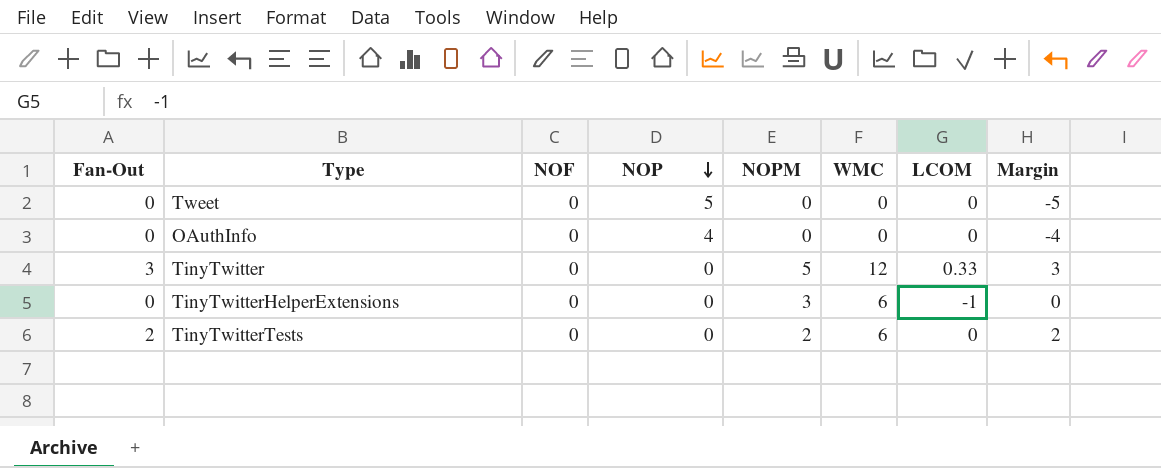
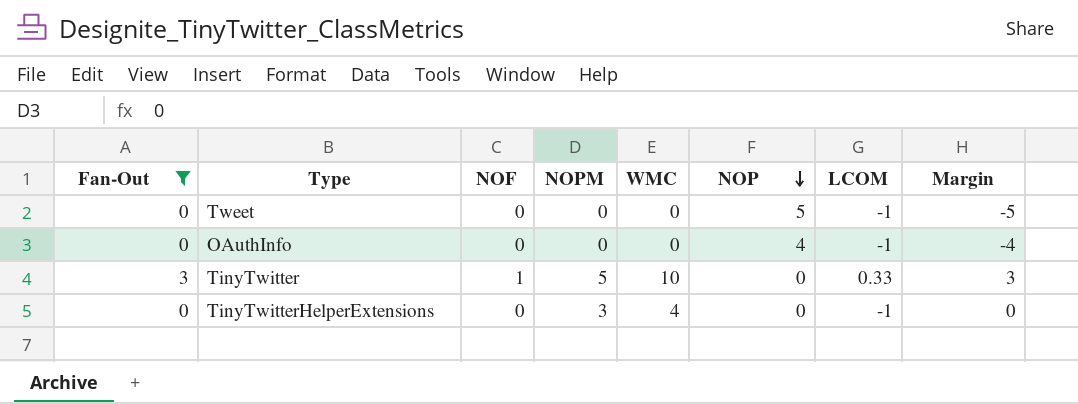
filter: none -> Fan-Out != 2
column NOP | position: 4 -> 6
Tweet | LCOM: 0 -> -1
OAuthInfo | LCOM: 0 -> -1
TinyTwitter | NOF: 0 -> 1
TinyTwitter | WMC: 12 -> 10
TinyTwitterHelperExtensions | WMC: 6 -> 4

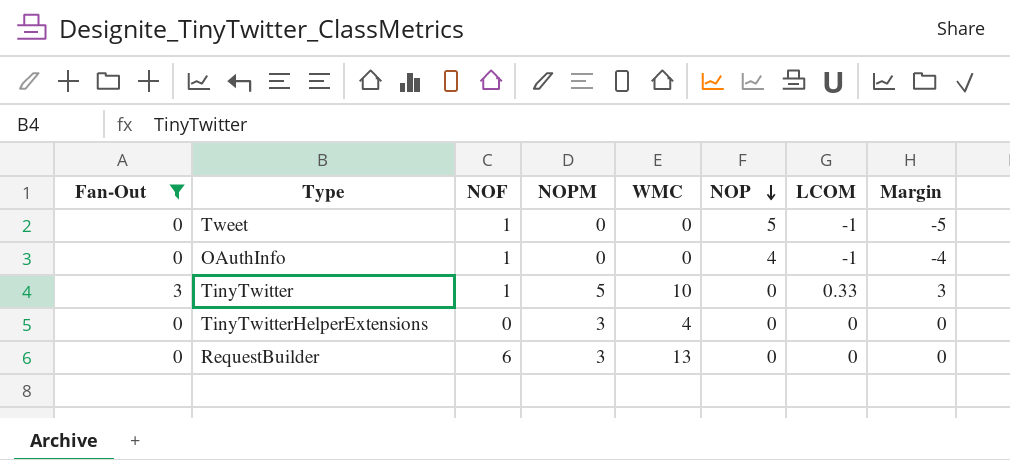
Tweet | NOF: 0 -> 1
OAuthInfo | NOF: 0 -> 1
TinyTwitterHelperExtensions | LCOM: -1 -> 0
row RequestBuilder: none -> 0 | 6 | 3 | 13 | 0 | 0 | 0

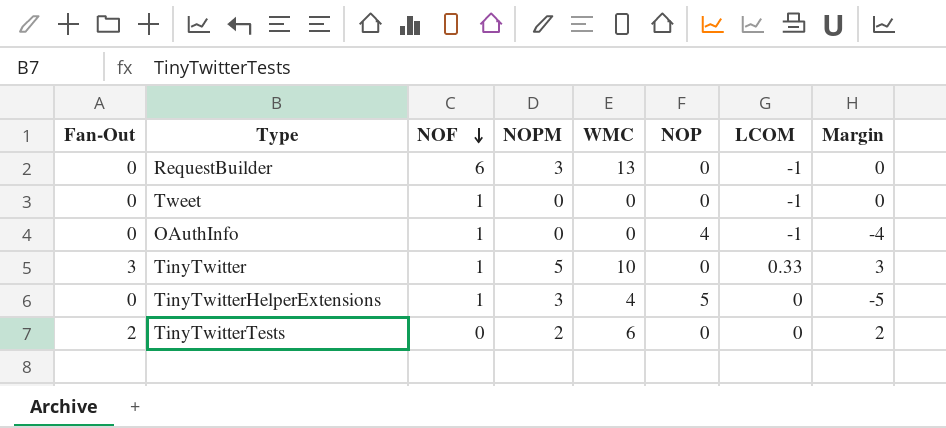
filter: Fan-Out != 2 -> none
row order: NOP descending -> NOF descending
RequestBuilder | LCOM: 0 -> -1
Tweet | NOP: 5 -> 0
Tweet | Margin: -5 -> 0
TinyTwitterHelperExtensions | NOF: 0 -> 1
TinyTwitterHelperExtensions | NOP: 0 -> 5
TinyTwitterHelperExtensions | Margin: 0 -> -5

